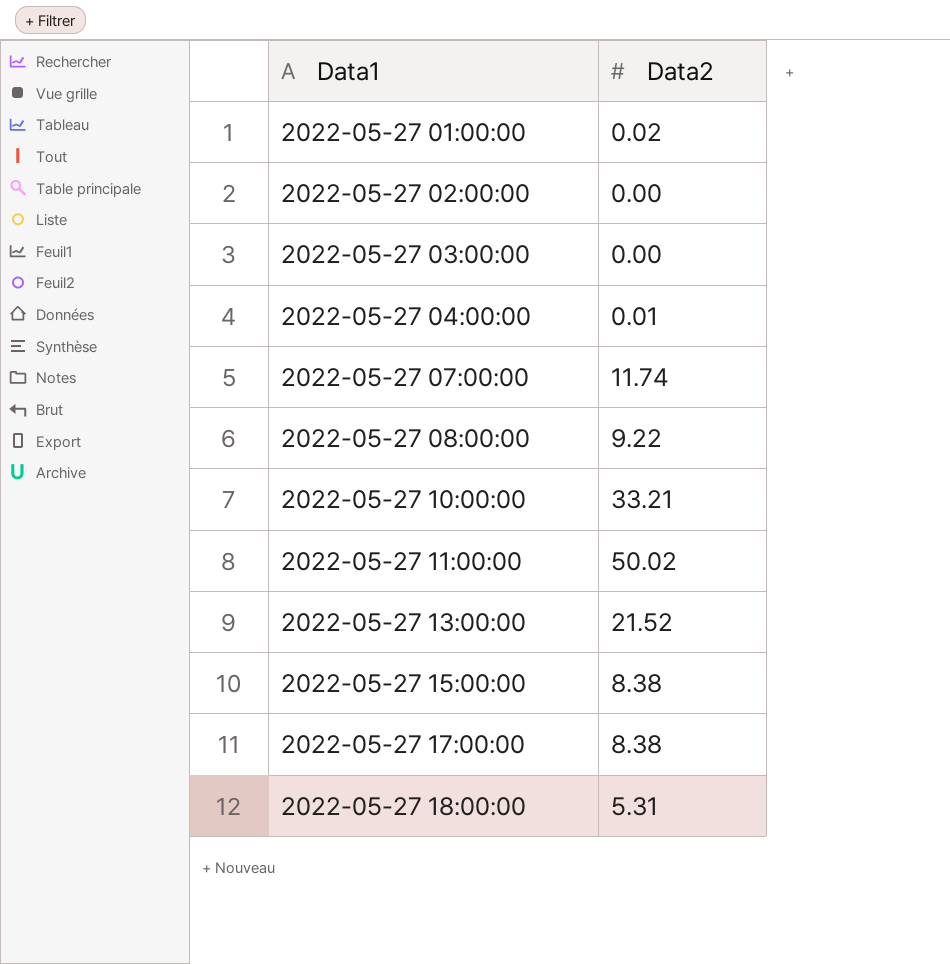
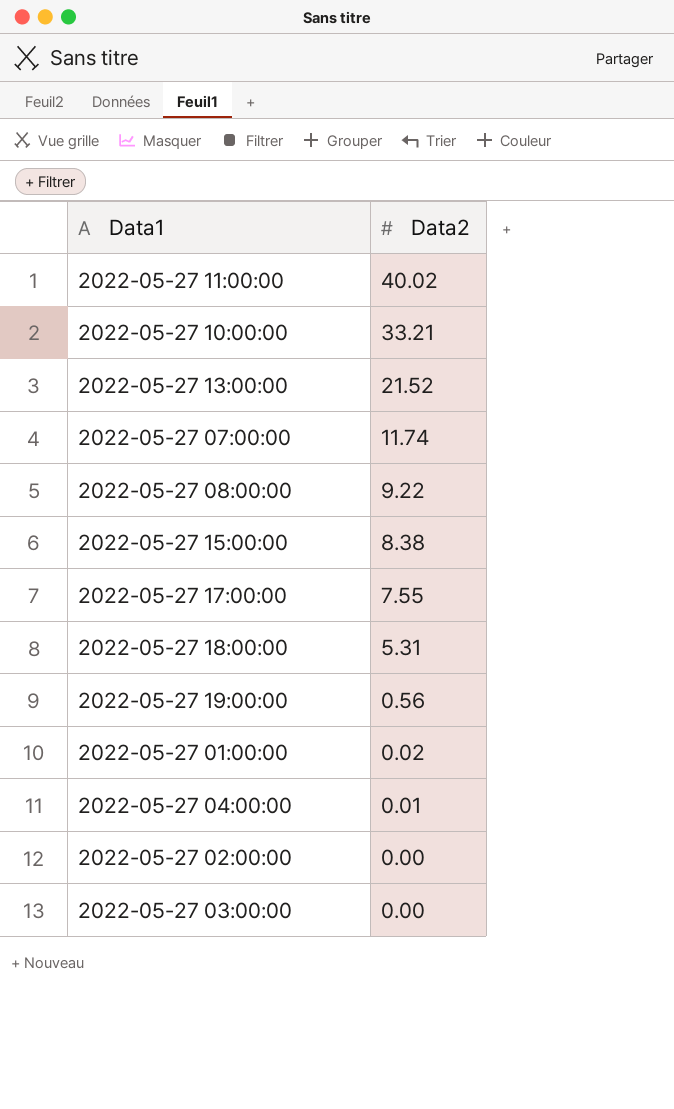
row order: Data1 ascending -> Data2 descending
2022-05-27 11:00:00 | Data2: 50.02 -> 40.02
2022-05-27 17:00:00 | Data2: 8.38 -> 7.55
row 2022-05-27 19:00:00: none -> 0.56

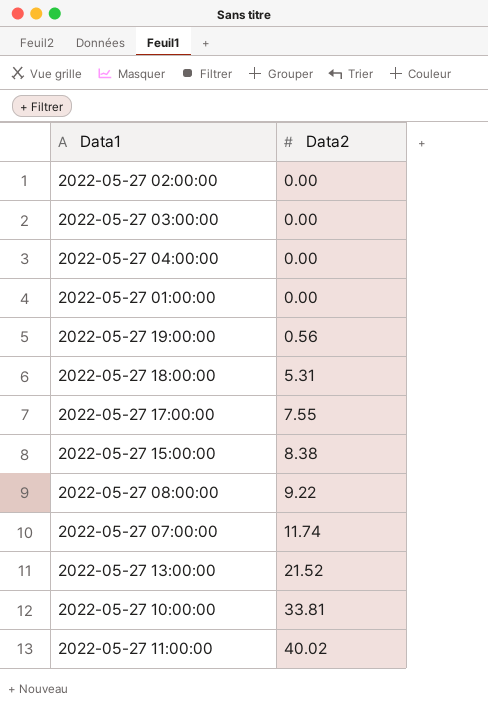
row order: Data2 descending -> Data2 ascending
2022-05-27 04:00:00 | Data2: 0.01 -> 0.00
2022-05-27 01:00:00 | Data2: 0.02 -> 0.00
2022-05-27 10:00:00 | Data2: 33.21 -> 33.81

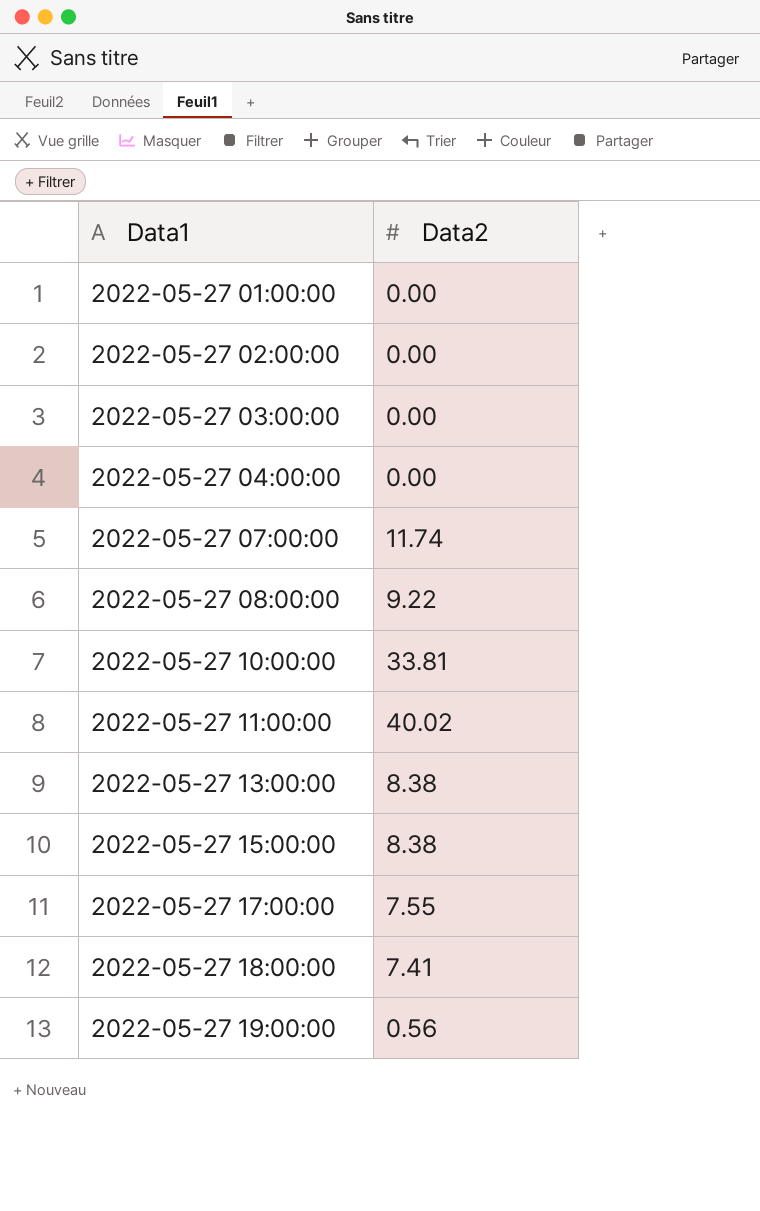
row order: Data2 ascending -> Data1 ascending
2022-05-27 13:00:00 | Data2: 21.52 -> 8.38
2022-05-27 18:00:00 | Data2: 5.31 -> 7.41

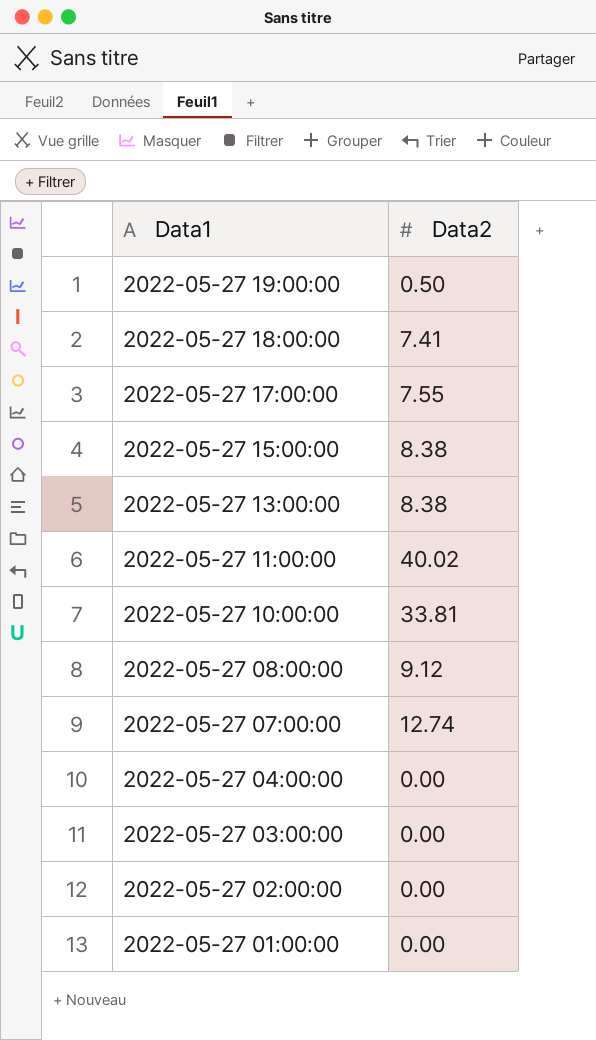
row order: Data1 ascending -> Data1 descending
2022-05-27 19:00:00 | Data2: 0.56 -> 0.50
2022-05-27 08:00:00 | Data2: 9.22 -> 9.12
2022-05-27 07:00:00 | Data2: 11.74 -> 12.74

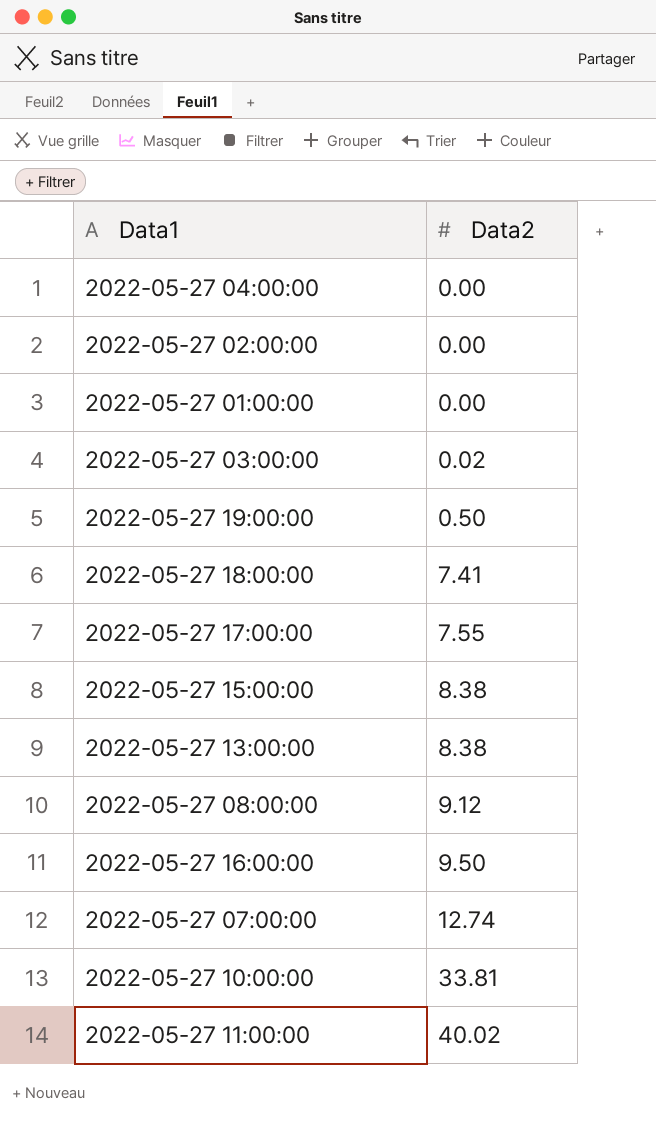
row order: Data1 descending -> Data2 ascending
2022-05-27 03:00:00 | Data2: 0.00 -> 0.02
row 2022-05-27 16:00:00: none -> 9.50

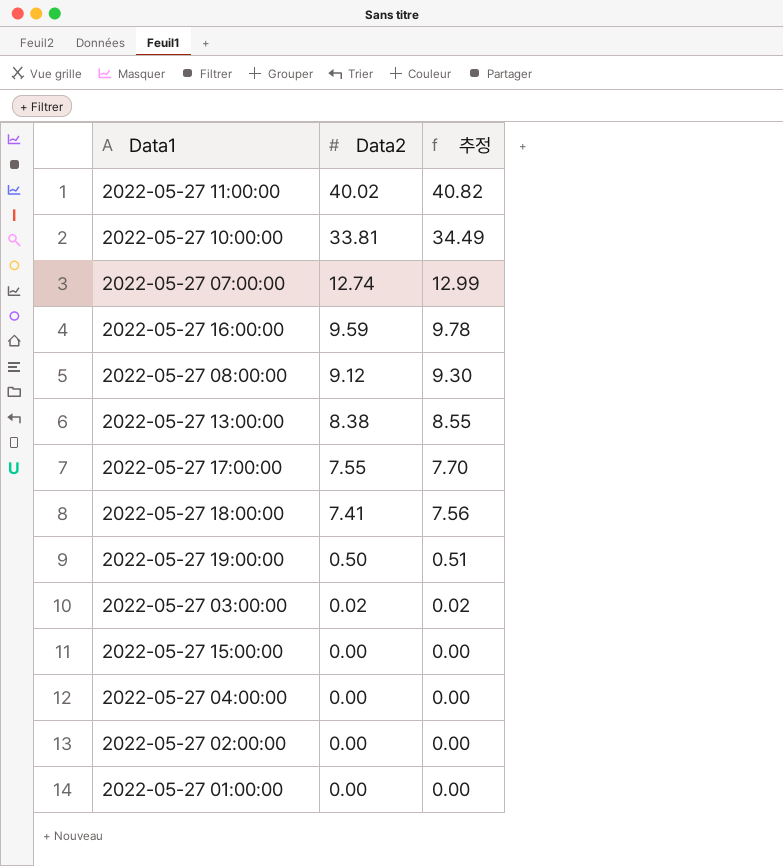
row order: Data2 ascending -> Data2 descending
column 추정 | formula: none -> [Data2] * 1.02
2022-05-27 16:00:00 | Data2: 9.50 -> 9.59
2022-05-27 15:00:00 | Data2: 8.38 -> 0.00

